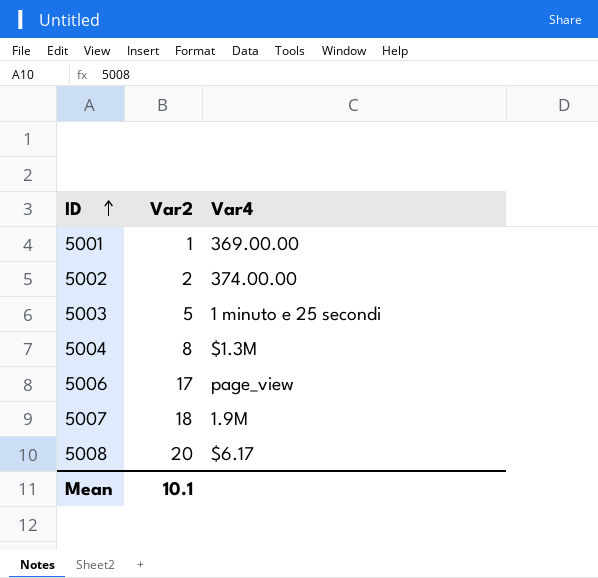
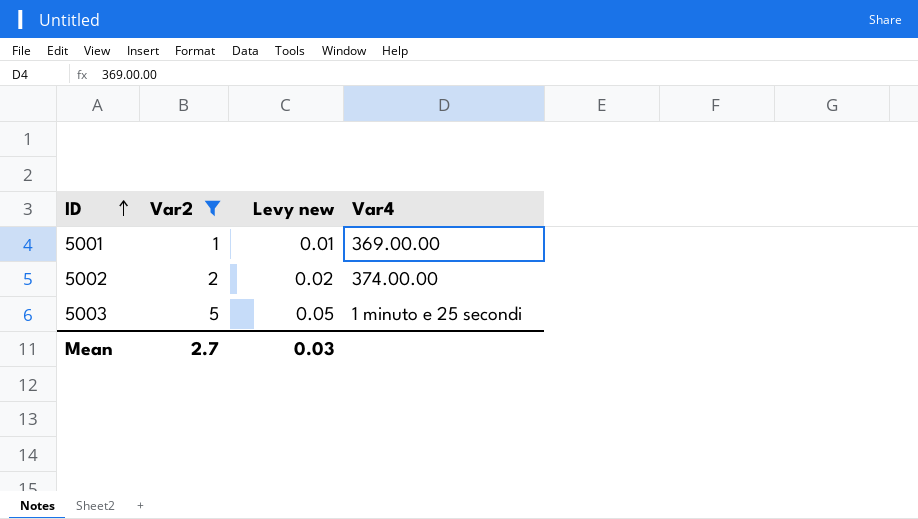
filter: none -> Var2 <= 5
column Levy new | formula: none -> [Var2] * 0.01
Mean | Var2: 10.1 -> 2.7

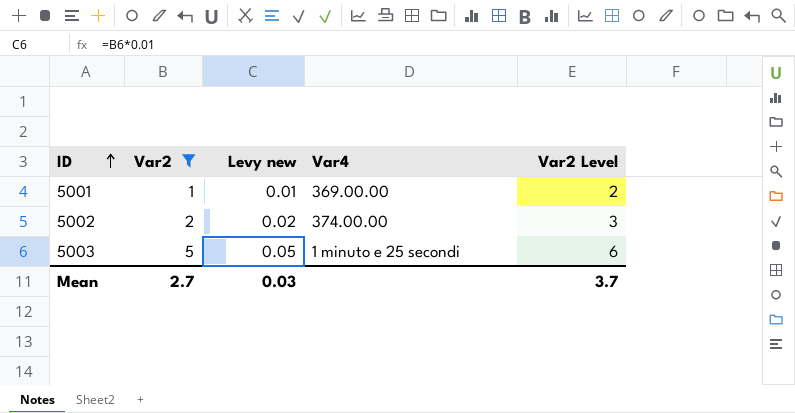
column Var2 Level | formula: none -> [Var2] + 1

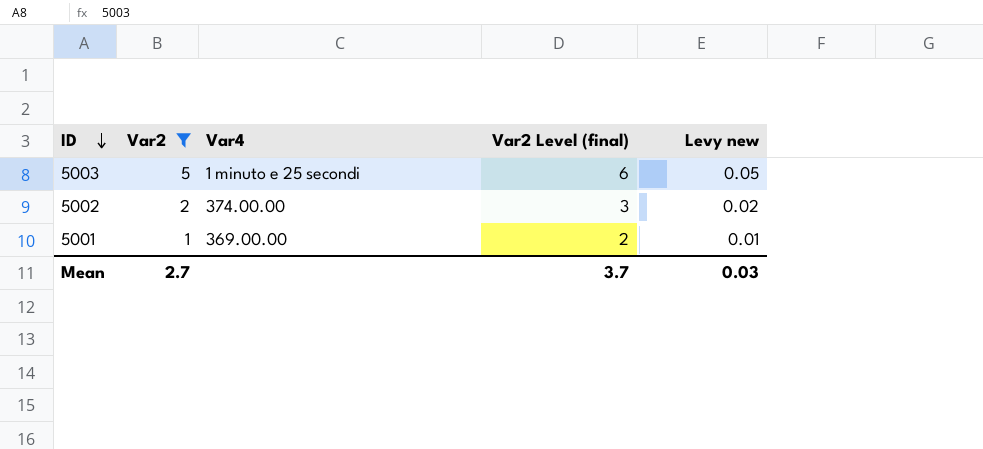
row order: ID ascending -> ID descending
column name: Var2 Level -> Var2 Level (final)
column Levy new | position: 3 -> 5

